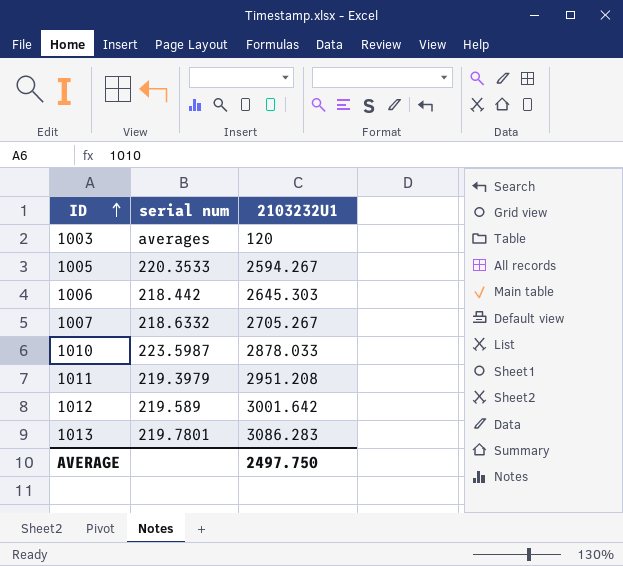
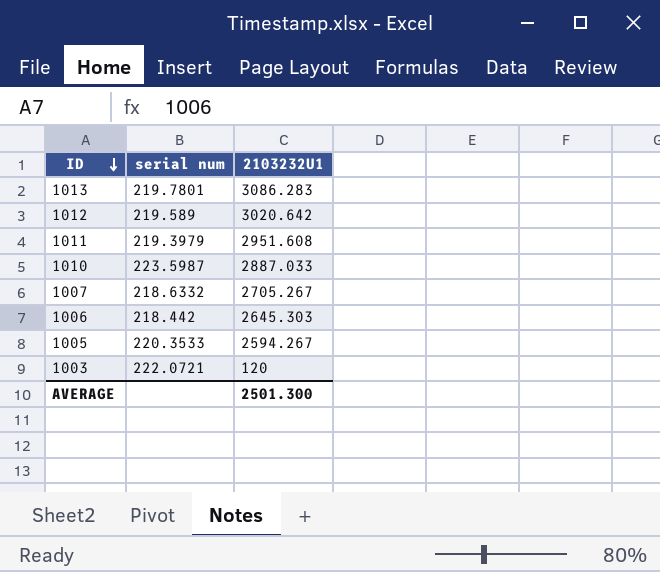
row order: ID ascending -> ID descending
1012 | 2103232U1: 3001.642 -> 3020.642
1011 | 2103232U1: 2951.208 -> 2951.608
1010 | 2103232U1: 2878.033 -> 2887.033
1003 | serial num: averages -> 222.0721
AVERAGE | 2103232U1: 2497.750 -> 2501.300

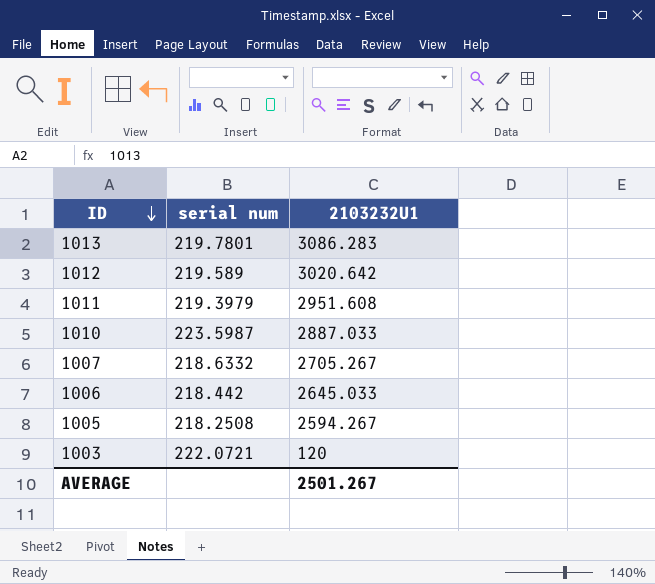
1006 | 2103232U1: 2645.303 -> 2645.033
1005 | serial num: 220.3533 -> 218.2508
AVERAGE | 2103232U1: 2501.300 -> 2501.267

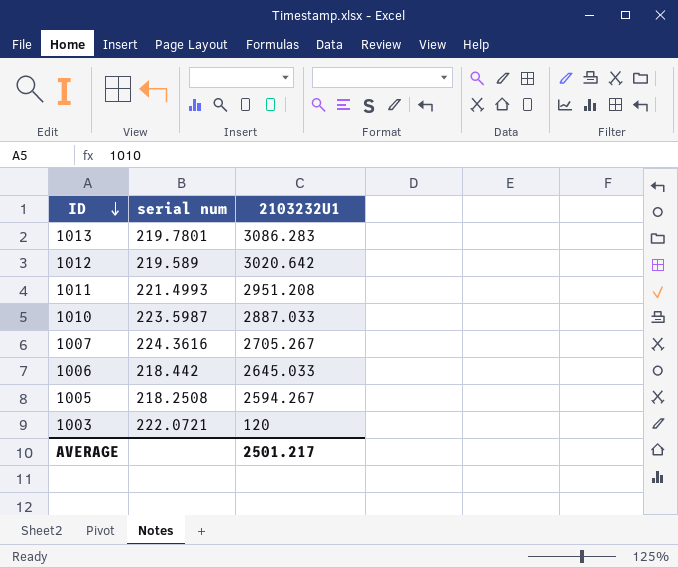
1011 | serial num: 219.3979 -> 221.4993
1011 | 2103232U1: 2951.608 -> 2951.208
1007 | serial num: 218.6332 -> 224.3616
AVERAGE | 2103232U1: 2501.267 -> 2501.217

